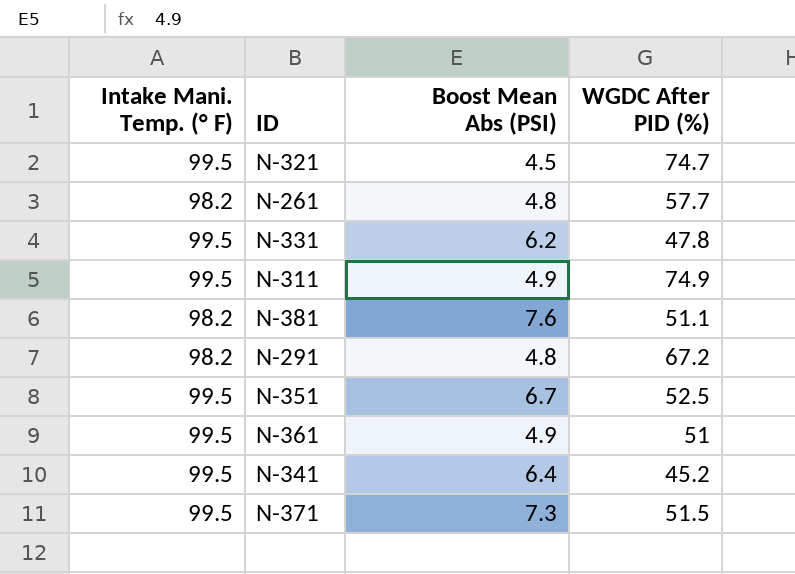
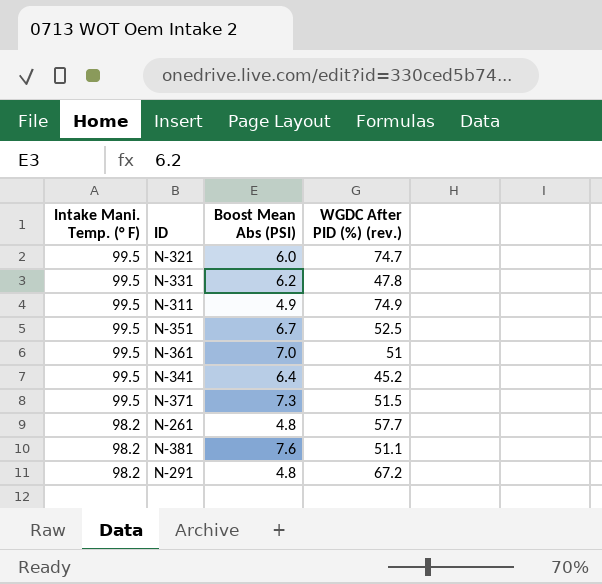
row order: none -> Intake Mani. Temp. (° F) descending
column name: WGDC After PID (%) -> WGDC After PID (%) (rev.)
N-321 | Boost Mean Abs (PSI): 4.5 -> 6.0
N-361 | Boost Mean Abs (PSI): 4.9 -> 7.0

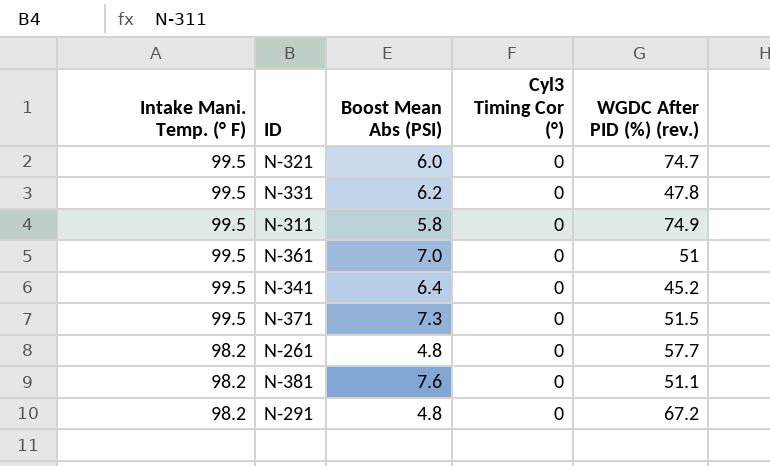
column Cyl3 Timing Cor (°) | position: none -> 4
row N-351: 99.5 | 6.7 | 52.5 -> none
N-311 | Boost Mean Abs (PSI): 4.9 -> 5.8

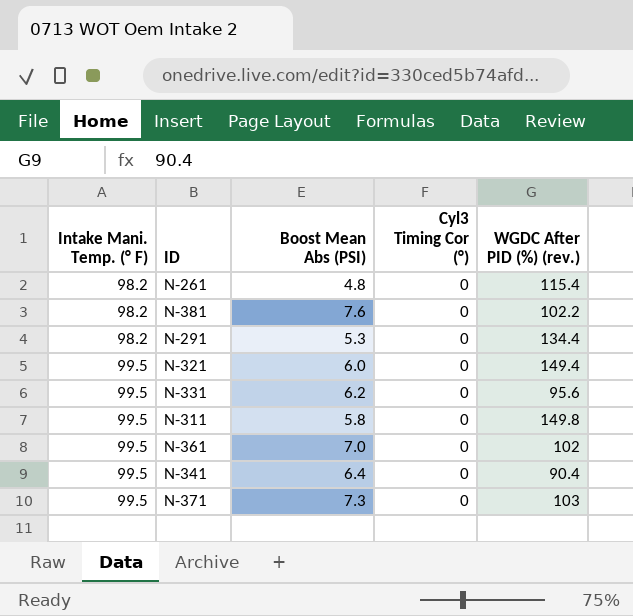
row order: Intake Mani. Temp. (° F) descending -> Intake Mani. Temp. (° F) ascending
N-261 | WGDC After PID (%) (rev.): 57.7 -> 115.4
N-381 | WGDC After PID (%) (rev.): 51.1 -> 102.2
N-291 | Boost Mean Abs (PSI): 4.8 -> 5.3
N-291 | WGDC After PID (%) (rev.): 67.2 -> 134.4
N-321 | WGDC After PID (%) (rev.): 74.7 -> 149.4
N-331 | WGDC After PID (%) (rev.): 47.8 -> 95.6
N-311 | WGDC After PID (%) (rev.): 74.9 -> 149.8
N-361 | WGDC After PID (%) (rev.): 51 -> 102
N-341 | WGDC After PID (%) (rev.): 45.2 -> 90.4
N-371 | WGDC After PID (%) (rev.): 51.5 -> 103

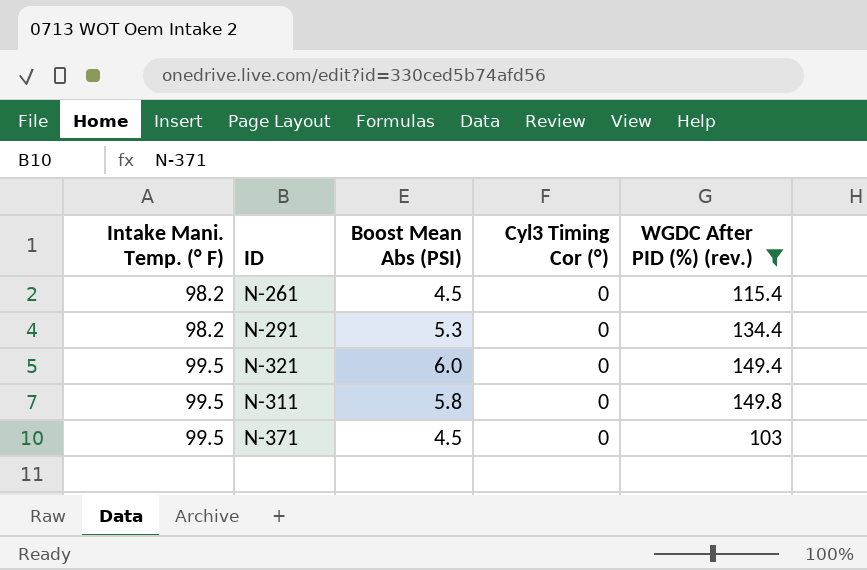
filter: none -> WGDC After PID (%) (rev.) >= 103
N-261 | Boost Mean Abs (PSI): 4.8 -> 4.5
N-371 | Boost Mean Abs (PSI): 7.3 -> 4.5

